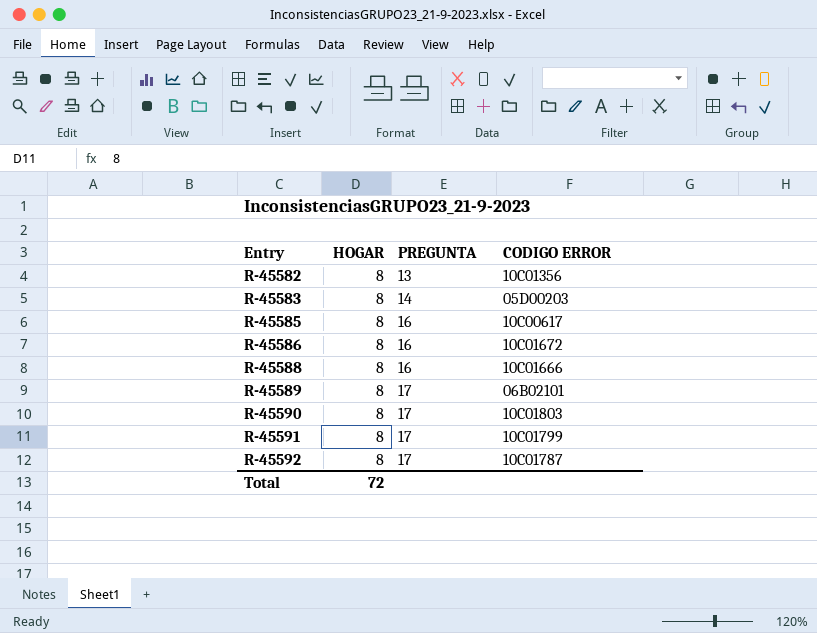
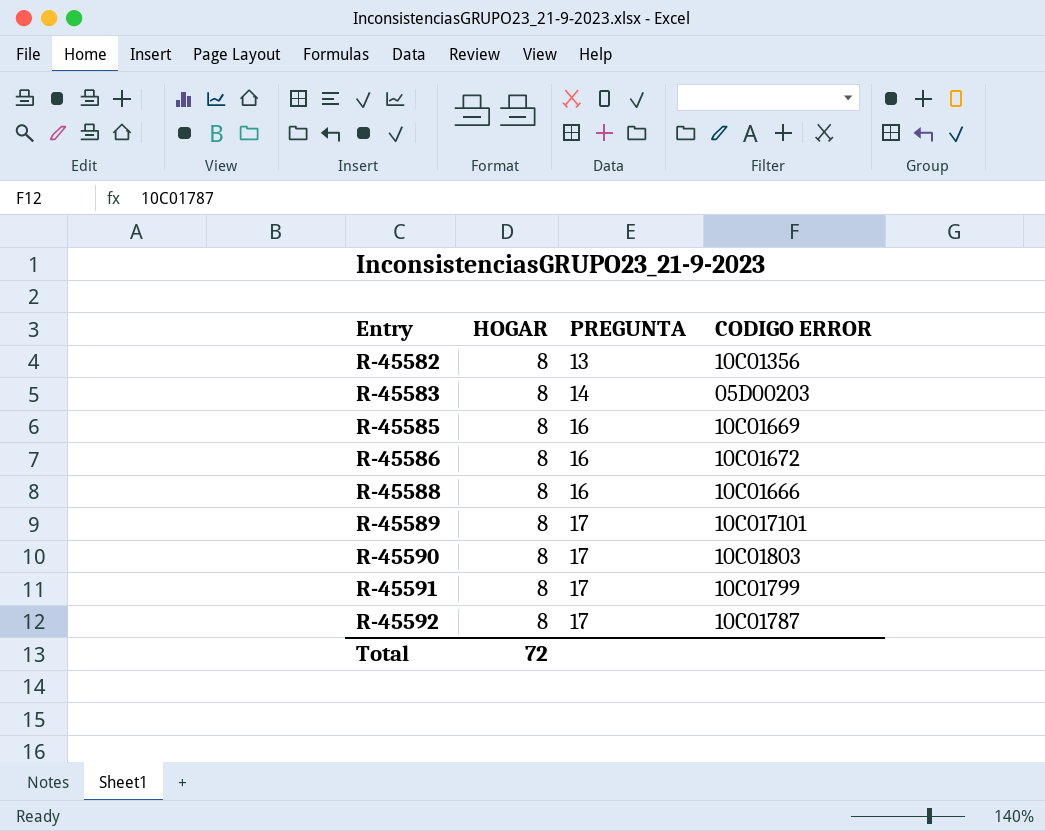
R-45585 | CODIGO ERROR: 10C00617 -> 10C01669
R-45589 | CODIGO ERROR: 06B02101 -> 10C017101

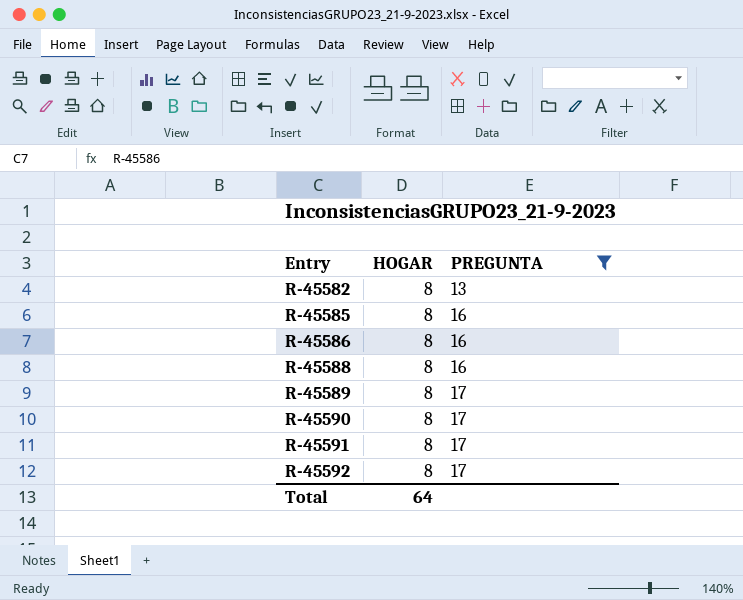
filter: none -> PREGUNTA != 14
column CODIGO ERROR | position: 4 -> none
Total | HOGAR: 72 -> 64

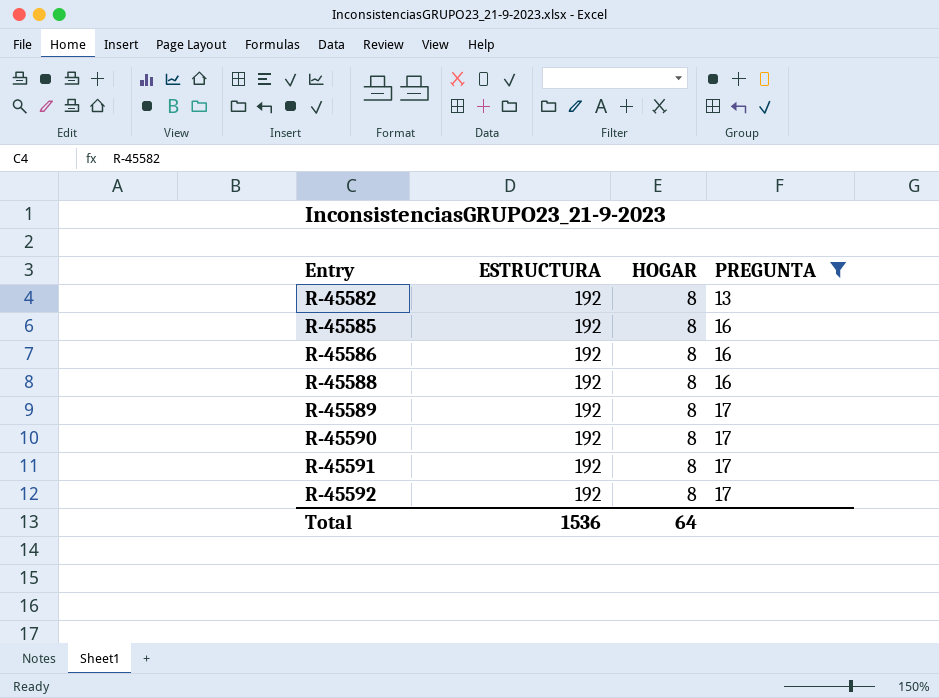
column ESTRUCTURA | position: none -> 2

